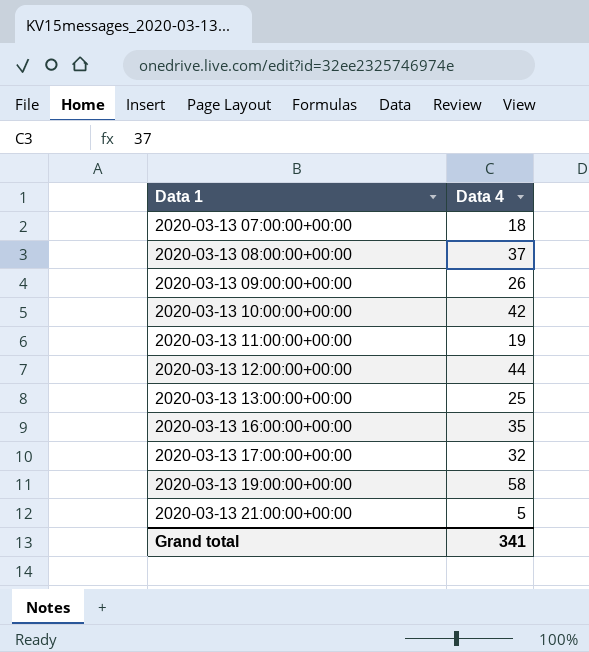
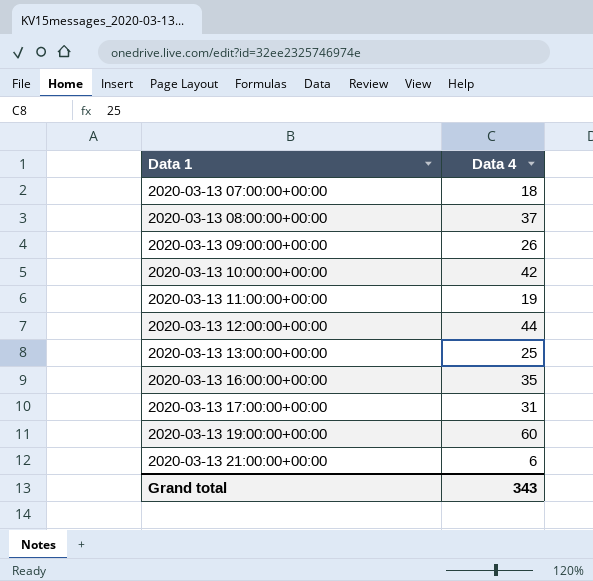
2020-03-13 17:00:00+00:00 | Data 4: 32 -> 31
2020-03-13 19:00:00+00:00 | Data 4: 58 -> 60
2020-03-13 21:00:00+00:00 | Data 4: 5 -> 6
Grand total | Data 4: 341 -> 343

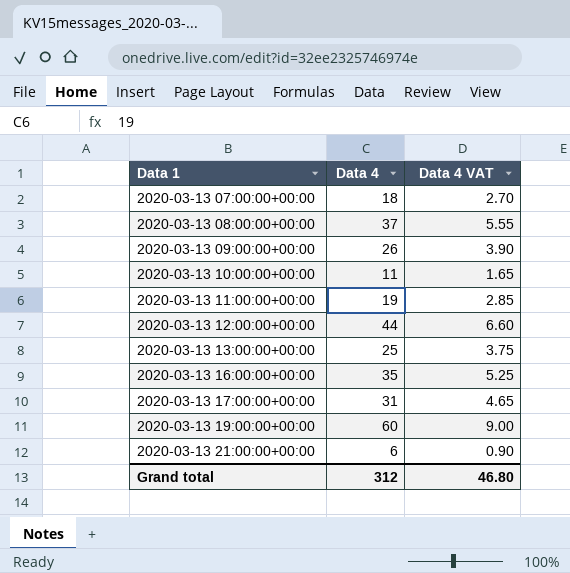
column Data 4 VAT | formula: none -> [Data 4] * 0.15
2020-03-13 10:00:00+00:00 | Data 4: 42 -> 11
Grand total | Data 4: 343 -> 312

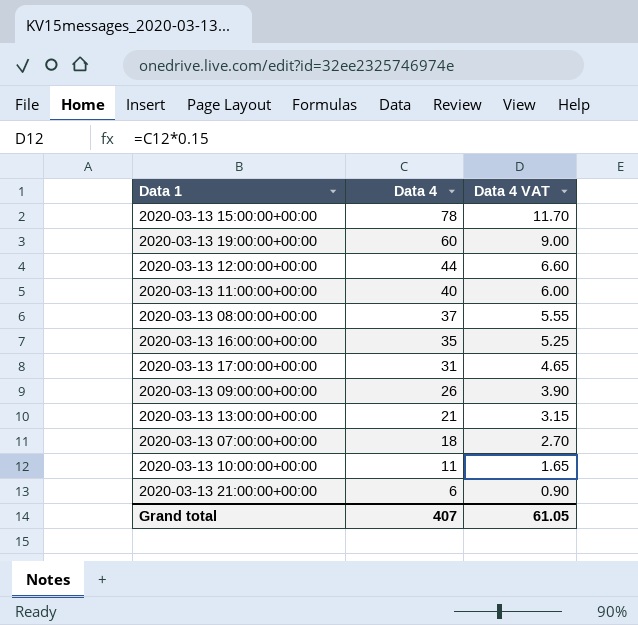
row order: Data 1 ascending -> Data 4 descending
row 2020-03-13 15:00:00+00:00: none -> 78 | 11.70
2020-03-13 11:00:00+00:00 | Data 4: 19 -> 40
2020-03-13 11:00:00+00:00 | Data 4 VAT: 2.85 -> 6.00
2020-03-13 13:00:00+00:00 | Data 4: 25 -> 21
2020-03-13 13:00:00+00:00 | Data 4 VAT: 3.75 -> 3.15
Grand total | Data 4: 312 -> 407
Grand total | Data 4 VAT: 46.80 -> 61.05

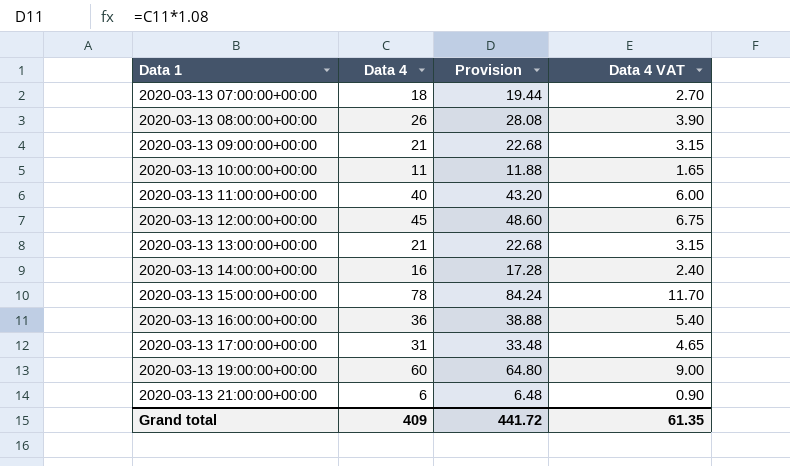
row order: Data 4 descending -> Data 1 ascending
column Provision | formula: none -> [Data 4] * 1.08
2020-03-13 08:00:00+00:00 | Data 4: 37 -> 26
2020-03-13 08:00:00+00:00 | Data 4 VAT: 5.55 -> 3.90
2020-03-13 09:00:00+00:00 | Data 4: 26 -> 21
2020-03-13 09:00:00+00:00 | Data 4 VAT: 3.90 -> 3.15
2020-03-13 12:00:00+00:00 | Data 4: 44 -> 45
2020-03-13 12:00:00+00:00 | Data 4 VAT: 6.60 -> 6.75
row 2020-03-13 14:00:00+00:00: none -> 16 | 17.28 | 2.40
2020-03-13 16:00:00+00:00 | Data 4: 35 -> 36
2020-03-13 16:00:00+00:00 | Data 4 VAT: 5.25 -> 5.40
Grand total | Data 4: 407 -> 409
Grand total | Data 4 VAT: 61.05 -> 61.35

